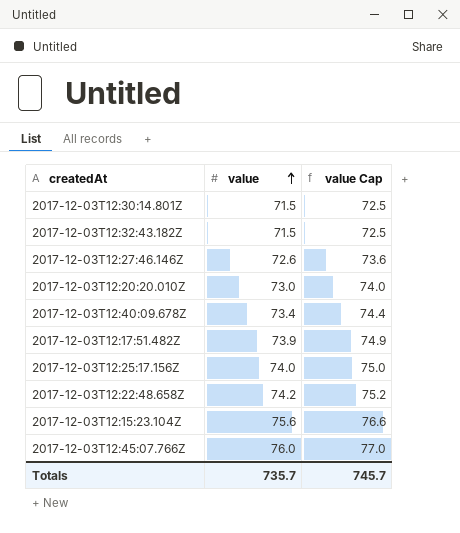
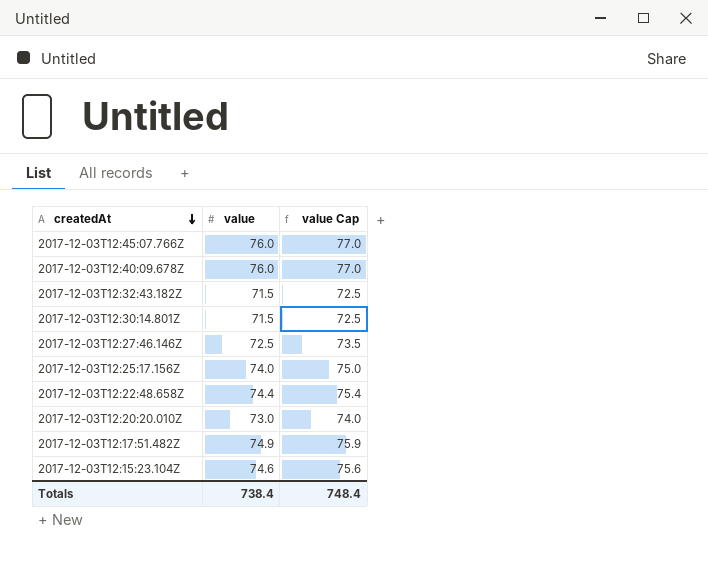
row order: value ascending -> createdAt descending
2017-12-03T12:40:09.678Z | value: 73.4 -> 76.0
2017-12-03T12:40:09.678Z | value Cap: 74.4 -> 77.0
2017-12-03T12:27:46.146Z | value: 72.6 -> 72.5
2017-12-03T12:27:46.146Z | value Cap: 73.6 -> 73.5
2017-12-03T12:22:48.658Z | value: 74.2 -> 74.4
2017-12-03T12:22:48.658Z | value Cap: 75.2 -> 75.4
2017-12-03T12:17:51.482Z | value: 73.9 -> 74.9
2017-12-03T12:17:51.482Z | value Cap: 74.9 -> 75.9
2017-12-03T12:15:23.104Z | value: 75.6 -> 74.6
2017-12-03T12:15:23.104Z | value Cap: 76.6 -> 75.6
Totals | value: 735.7 -> 738.4
Totals | value Cap: 745.7 -> 748.4

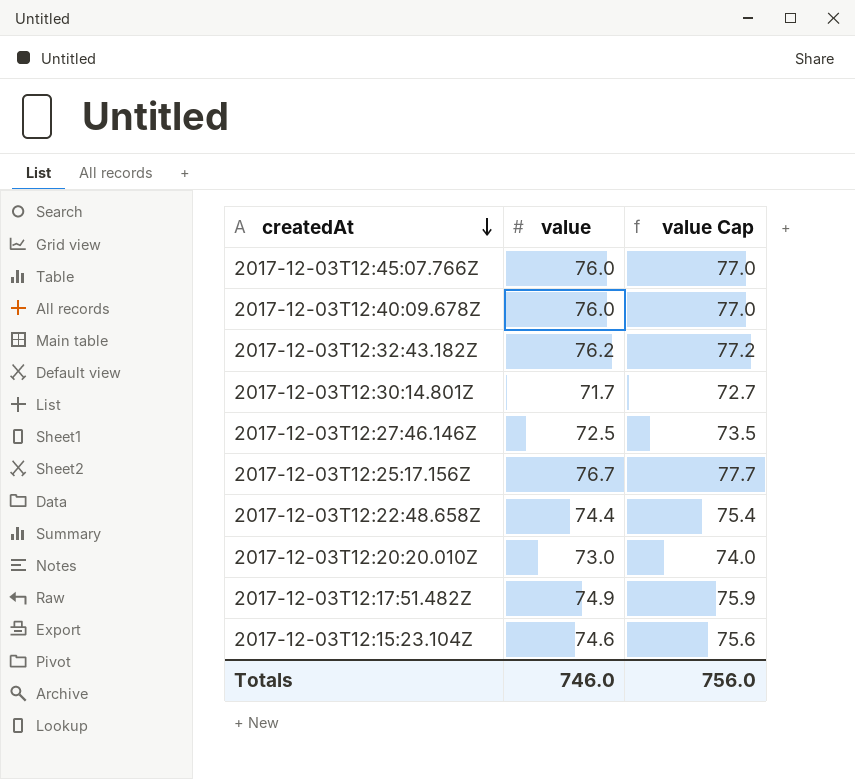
2017-12-03T12:32:43.182Z | value: 71.5 -> 76.2
2017-12-03T12:32:43.182Z | value Cap: 72.5 -> 77.2
2017-12-03T12:30:14.801Z | value: 71.5 -> 71.7
2017-12-03T12:30:14.801Z | value Cap: 72.5 -> 72.7
2017-12-03T12:25:17.156Z | value: 74.0 -> 76.7
2017-12-03T12:25:17.156Z | value Cap: 75.0 -> 77.7
Totals | value: 738.4 -> 746.0
Totals | value Cap: 748.4 -> 756.0

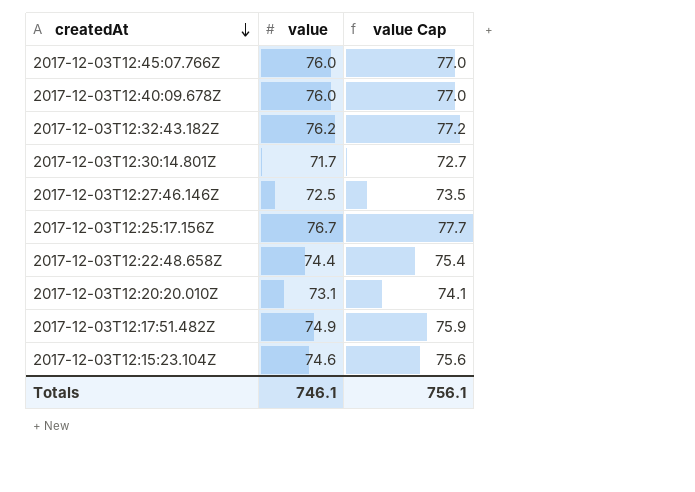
2017-12-03T12:20:20.010Z | value: 73.0 -> 73.1
2017-12-03T12:20:20.010Z | value Cap: 74.0 -> 74.1
Totals | value: 746.0 -> 746.1
Totals | value Cap: 756.0 -> 756.1

